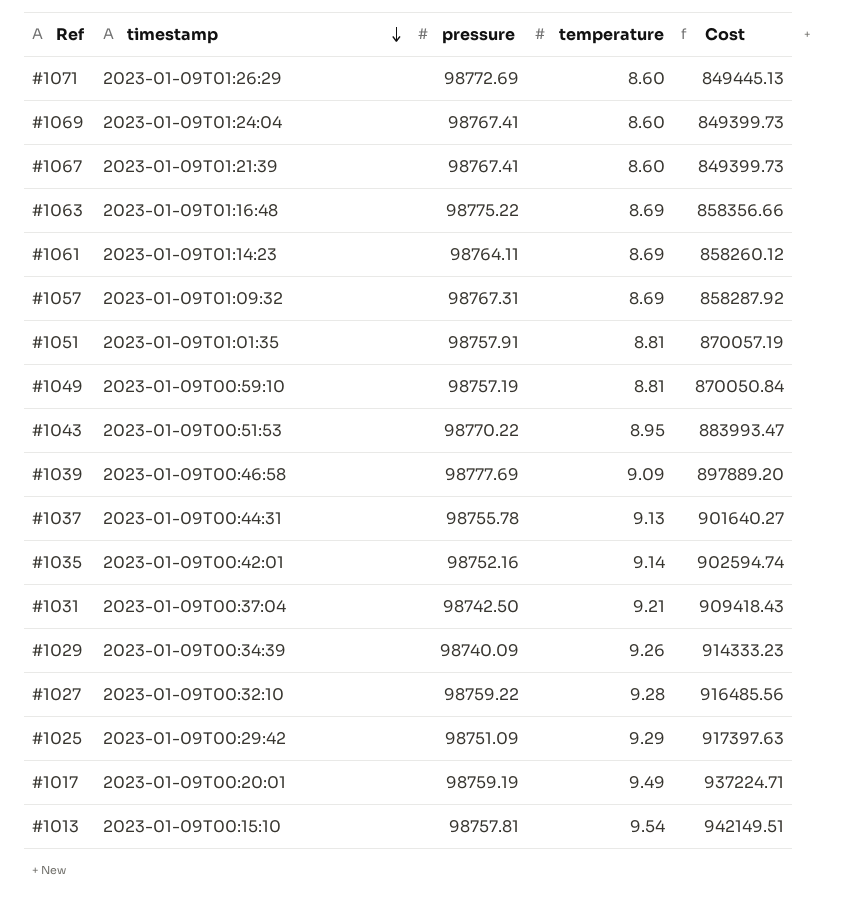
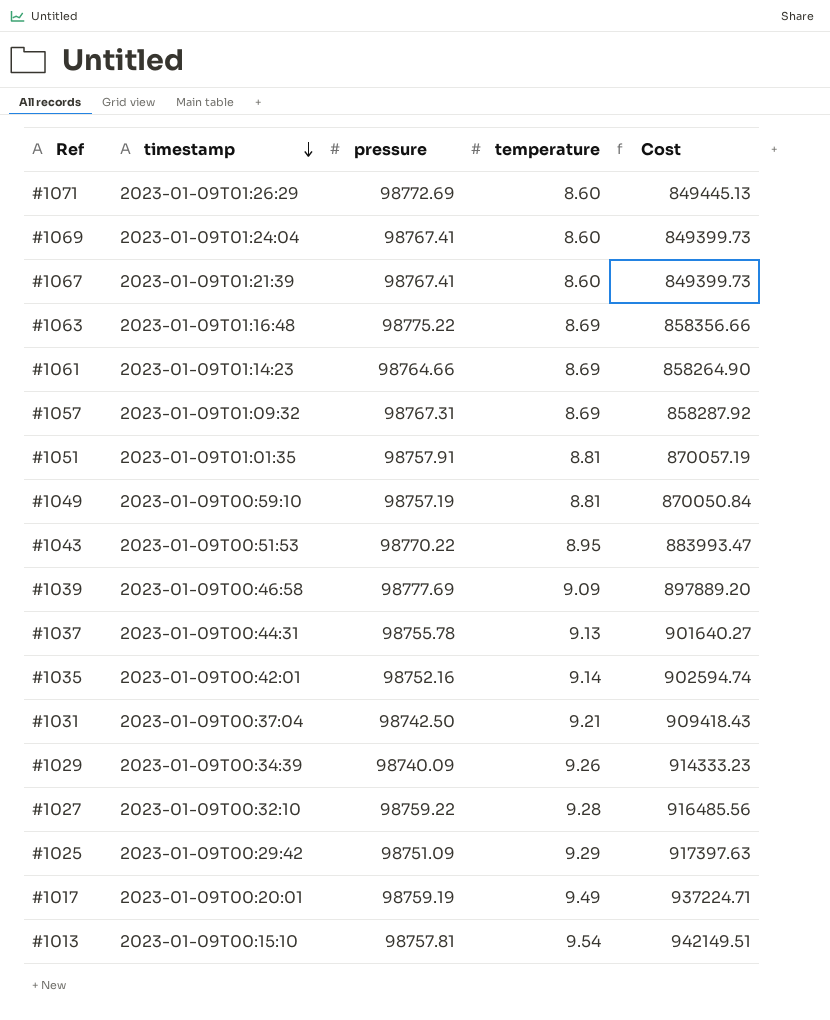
#1061 | pressure: 98764.11 -> 98764.66
#1061 | Cost: 858260.12 -> 858264.90

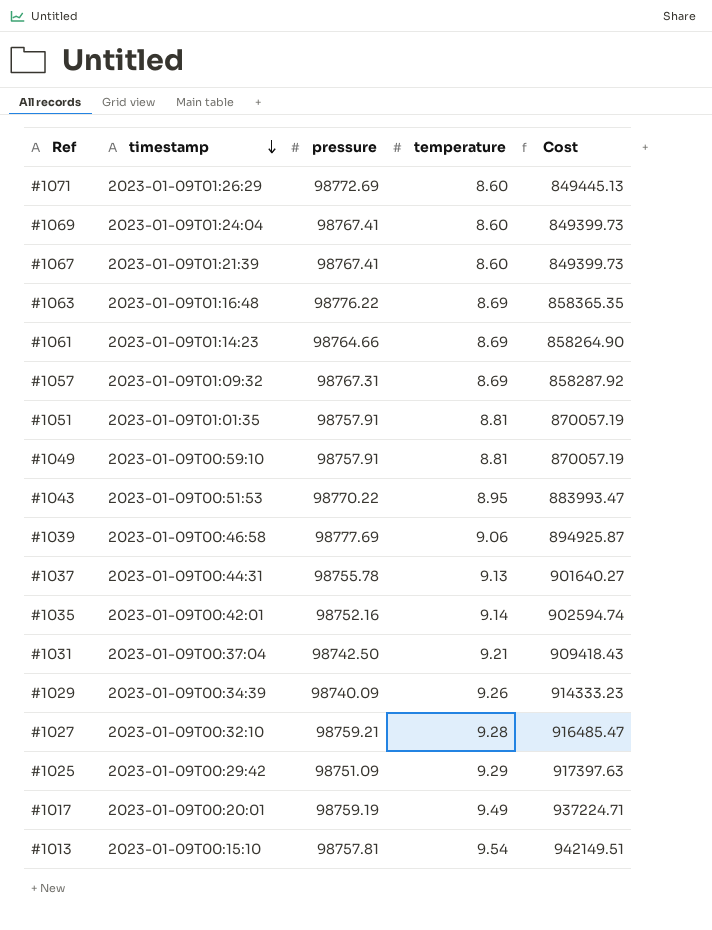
#1063 | pressure: 98775.22 -> 98776.22
#1063 | Cost: 858356.66 -> 858365.35
#1049 | pressure: 98757.19 -> 98757.91
#1049 | Cost: 870050.84 -> 870057.19
#1039 | temperature: 9.09 -> 9.06
#1039 | Cost: 897889.20 -> 894925.87
#1027 | pressure: 98759.22 -> 98759.21
#1027 | Cost: 916485.56 -> 916485.47

